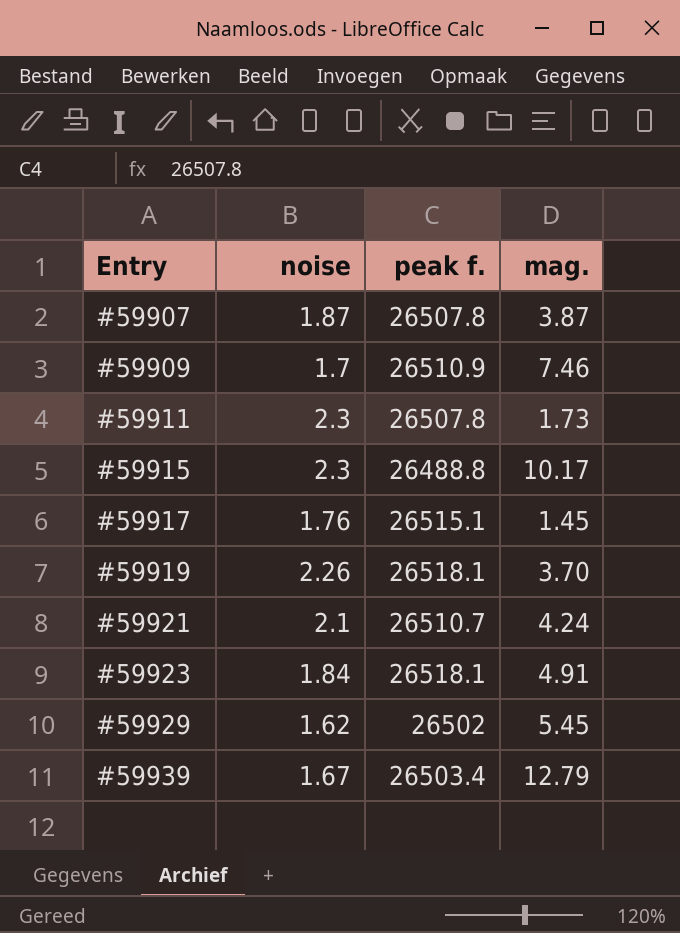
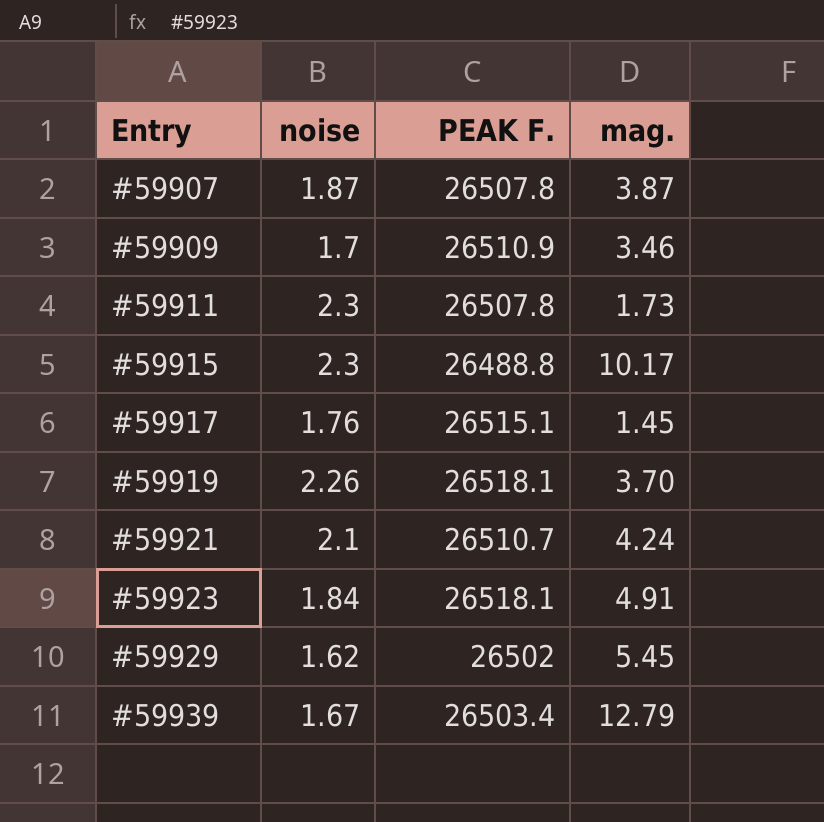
column name: peak f. -> PEAK F.
#59909 | mag.: 7.46 -> 3.46

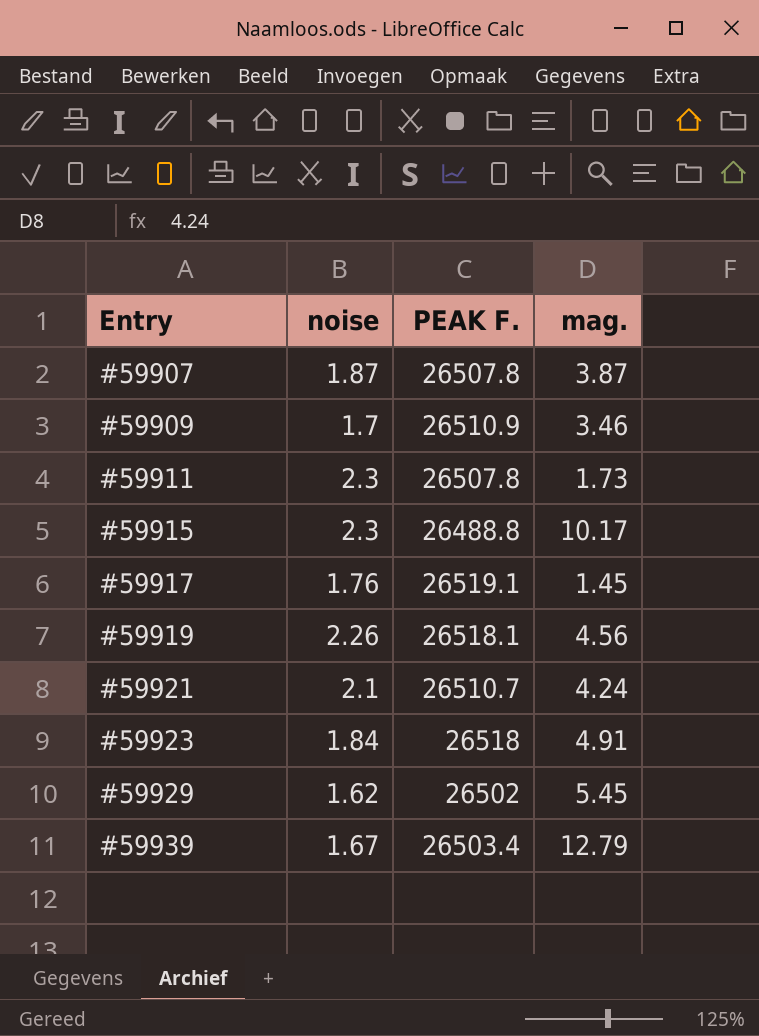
#59917 | PEAK F.: 26515.1 -> 26519.1
#59919 | mag.: 3.70 -> 4.56
#59923 | PEAK F.: 26518.1 -> 26518

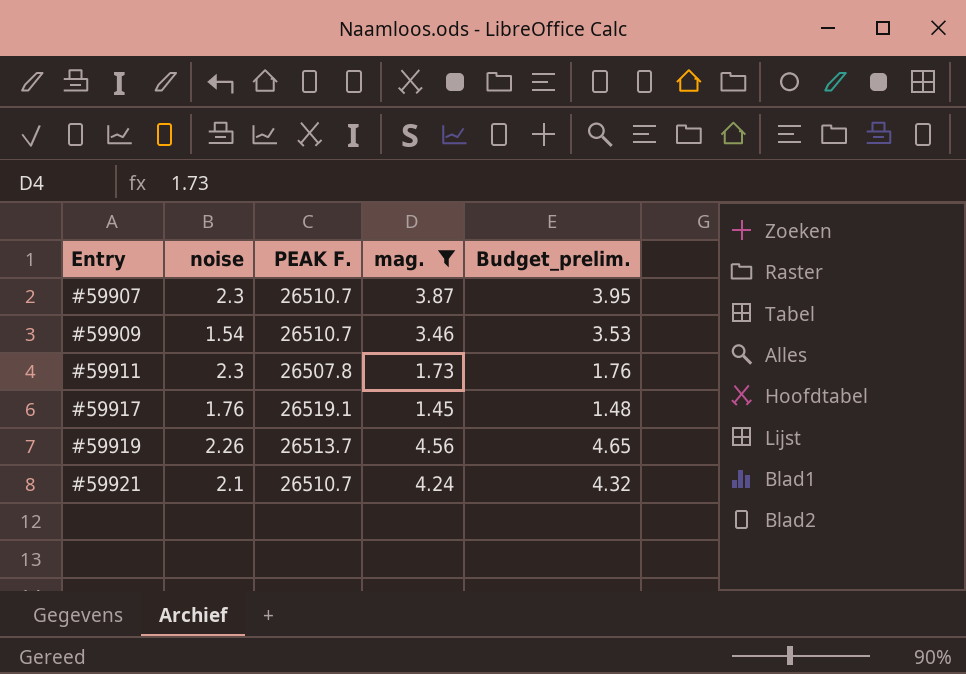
filter: none -> mag. <= 4.56
column Budget_prelim. | formula: none -> [mag.] * 1.02
#59907 | noise: 1.87 -> 2.3
#59907 | PEAK F.: 26507.8 -> 26510.7
#59909 | noise: 1.7 -> 1.54
#59909 | PEAK F.: 26510.9 -> 26510.7
#59919 | PEAK F.: 26518.1 -> 26513.7

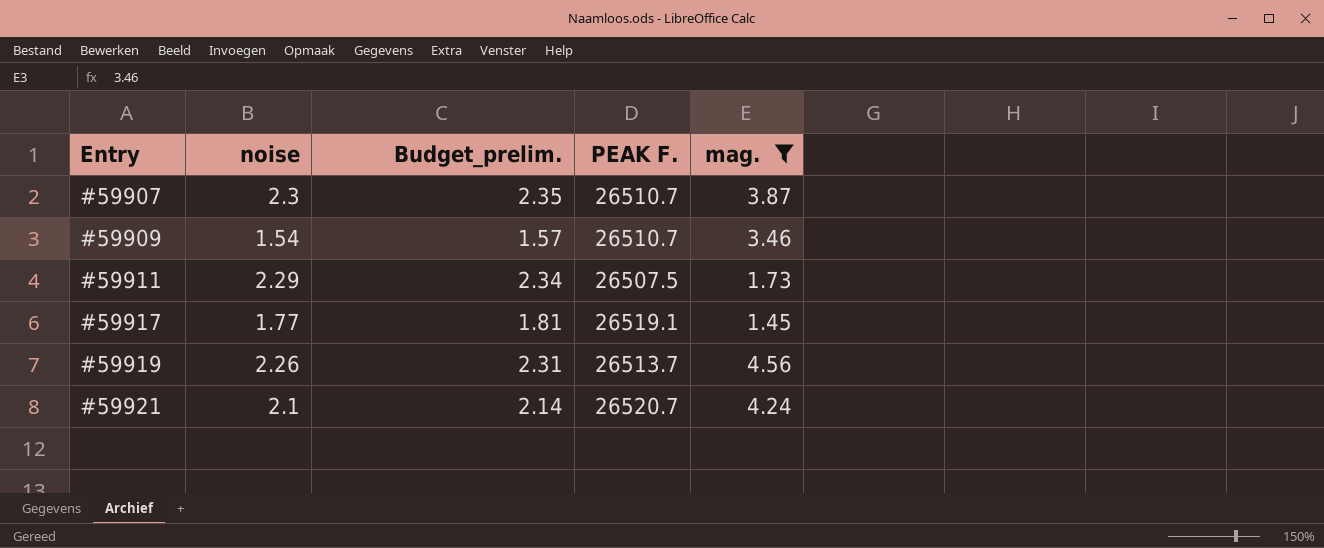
column Budget_prelim. | formula: [mag.] * 1.02 -> [noise] * 1.02
column Budget_prelim. | position: 5 -> 3
#59911 | noise: 2.3 -> 2.29
#59911 | PEAK F.: 26507.8 -> 26507.5
#59917 | noise: 1.76 -> 1.77
#59921 | PEAK F.: 26510.7 -> 26520.7

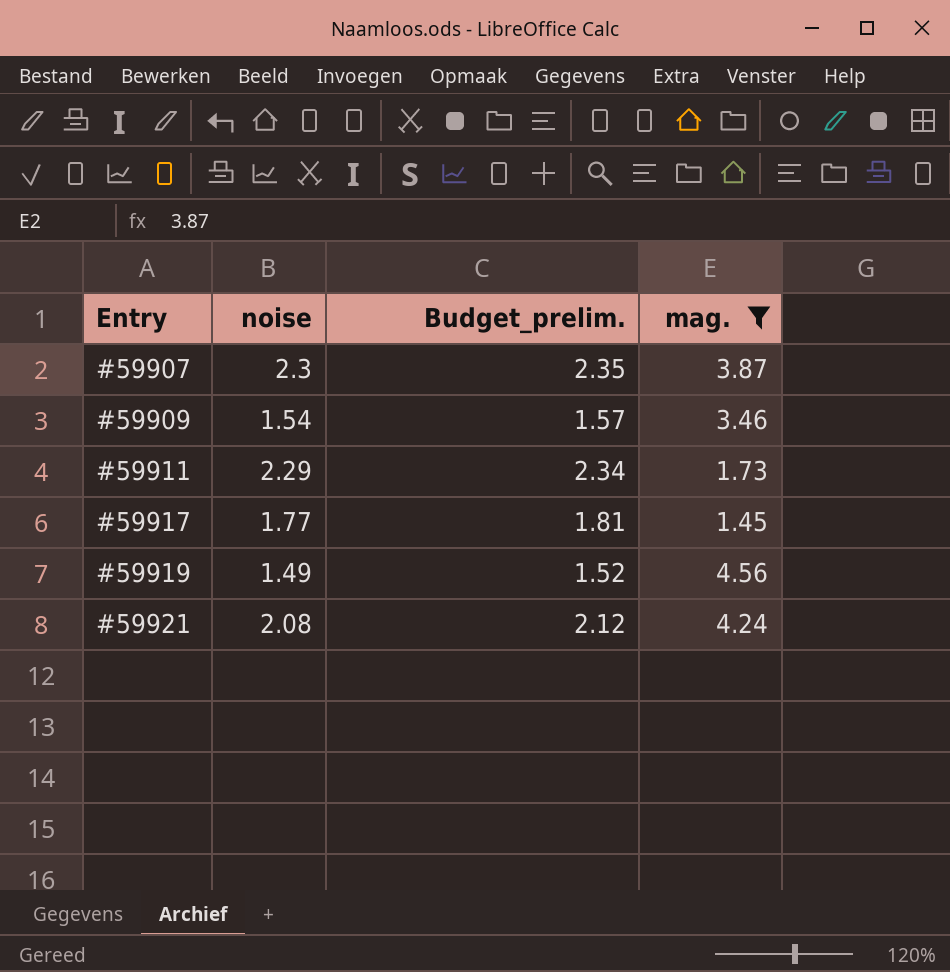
column PEAK F. | position: 4 -> none
#59919 | noise: 2.26 -> 1.49
#59919 | Budget_prelim.: 2.31 -> 1.52
#59921 | noise: 2.1 -> 2.08
#59921 | Budget_prelim.: 2.14 -> 2.12

